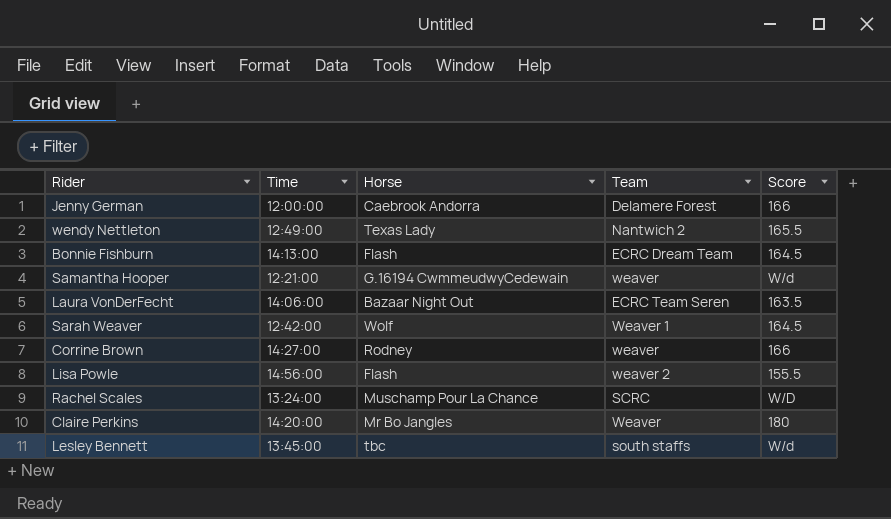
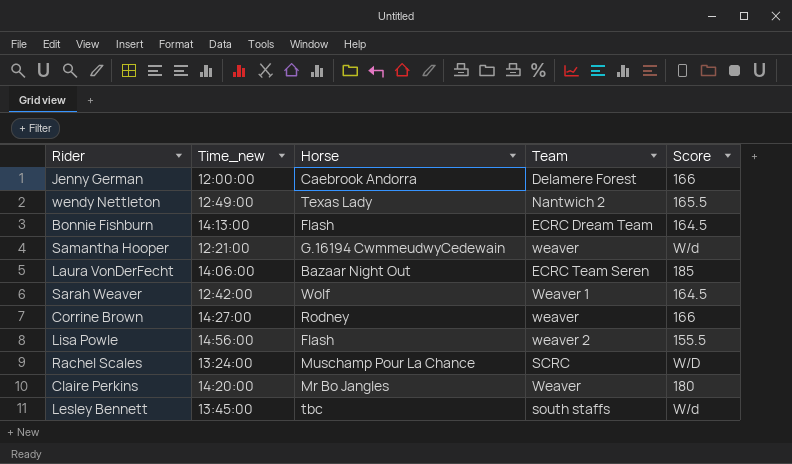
column name: Time -> Time_new
Laura VonDerFecht | Score: 163.5 -> 185

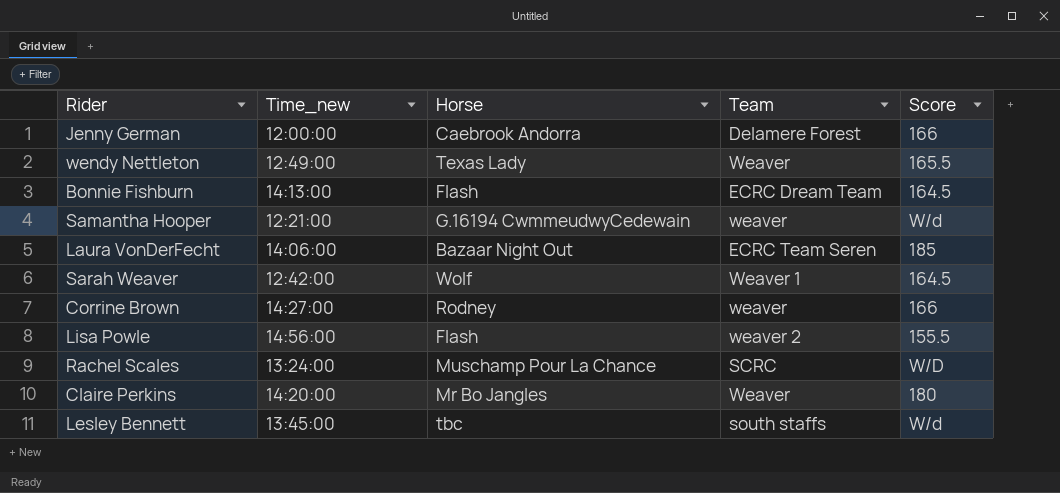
wendy Nettleton | Team: Nantwich 2 -> Weaver

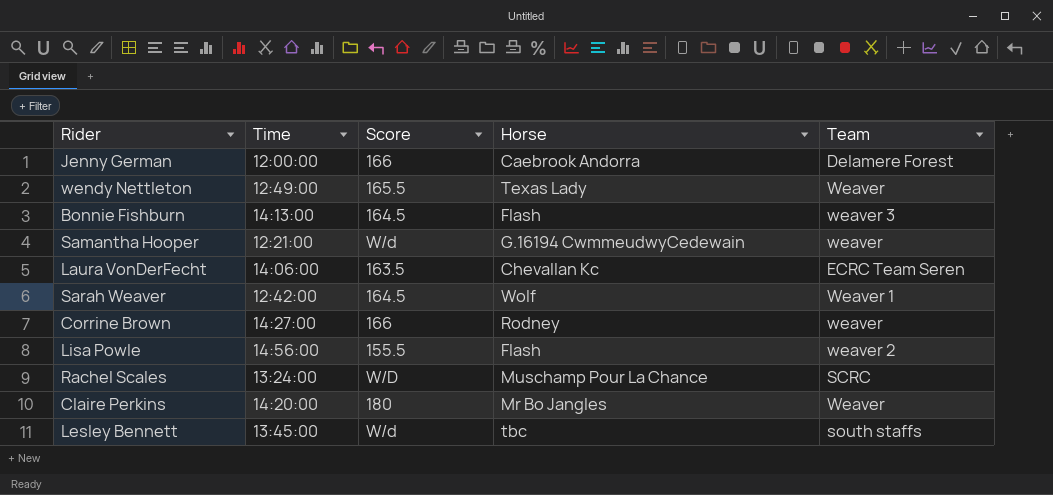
column name: Time_new -> Time
column Score | position: 5 -> 3
Bonnie Fishburn | Team: ECRC Dream Team -> weaver 3
Laura VonDerFecht | Score: 185 -> 163.5
Laura VonDerFecht | Horse: Bazaar Night Out -> Chevallan Kc

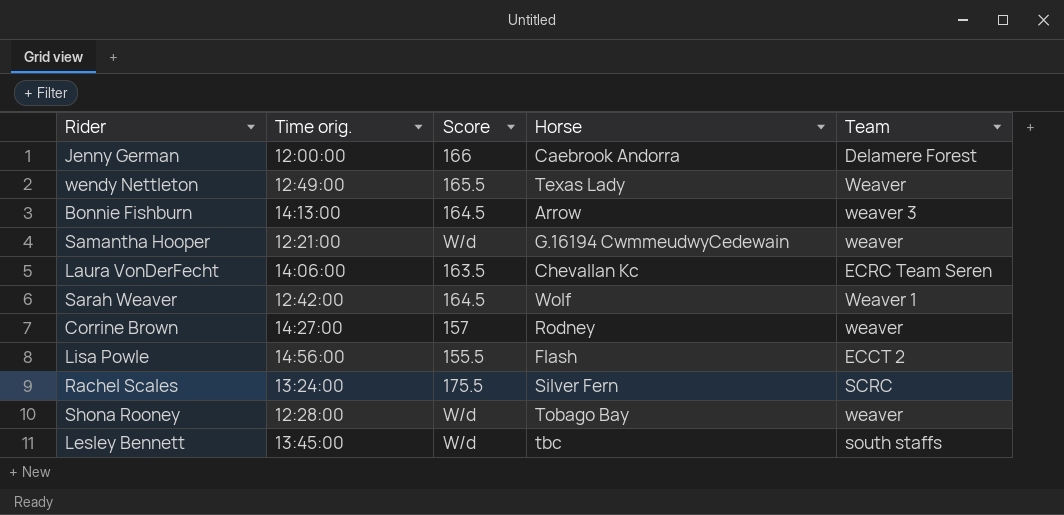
column name: Time -> Time orig.
row Claire Perkins: 14:20:00 | 180 | Mr Bo Jangles | Weaver -> none
Bonnie Fishburn | Horse: Flash -> Arrow
Corrine Brown | Score: 166 -> 157
Lisa Powle | Team: weaver 2 -> ECCT 2
Rachel Scales | Score: W/D -> 175.5
Rachel Scales | Horse: Muschamp Pour La Chance -> Silver Fern
row Shona Rooney: none -> 12:28:00 | W/d | Tobago Bay | weaver

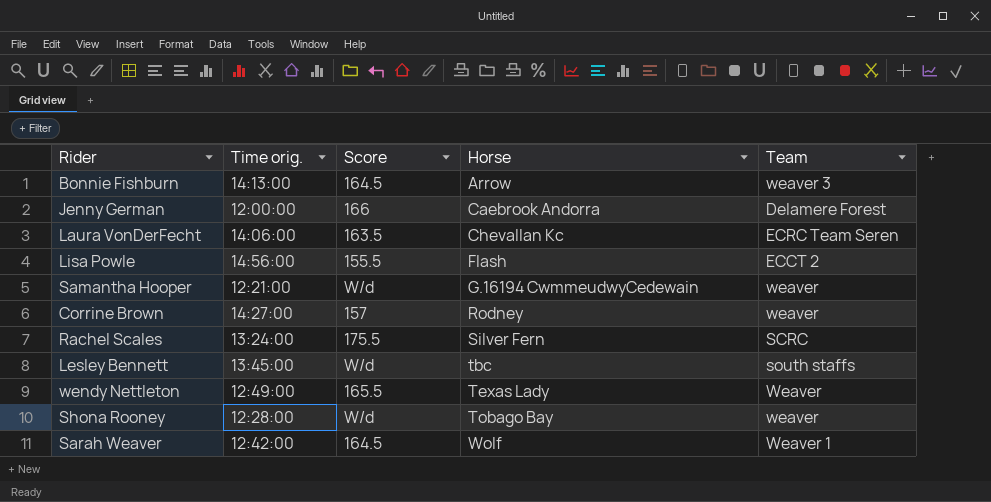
row order: none -> Horse ascending

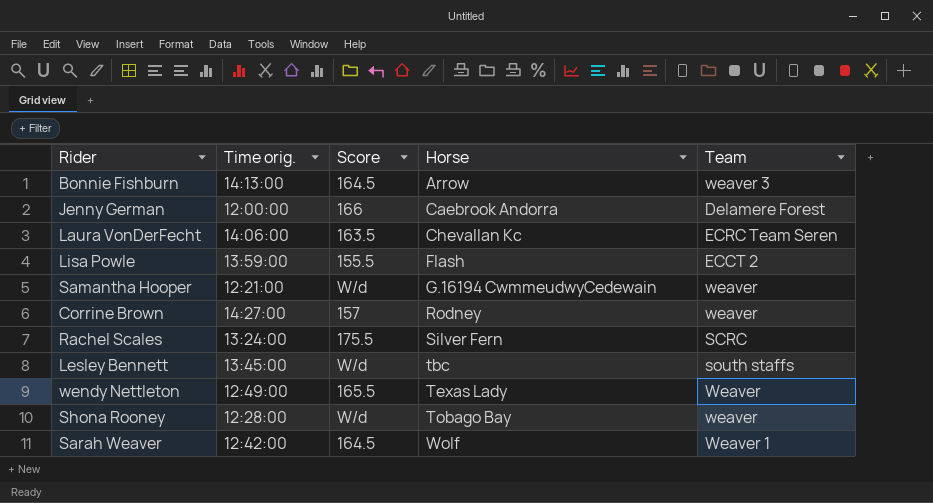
Lisa Powle | Time orig.: 14:56:00 -> 13:59:00

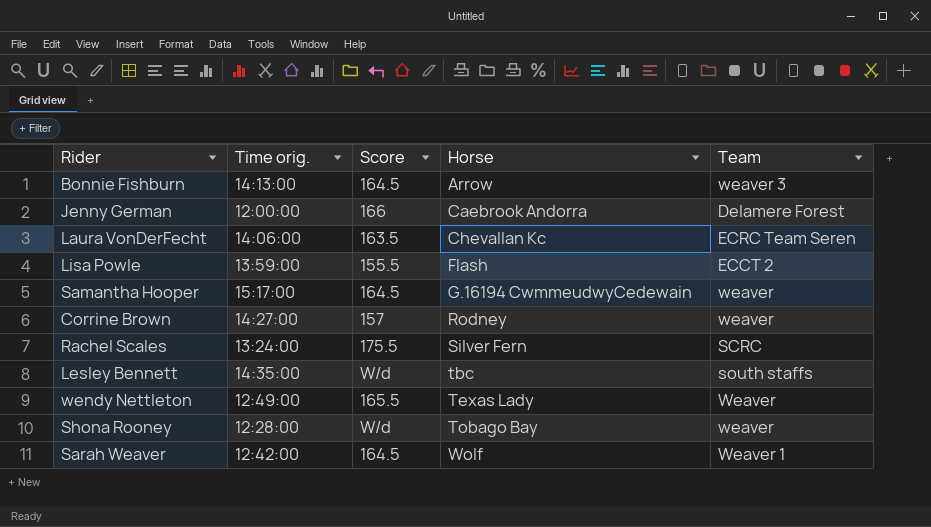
Samantha Hooper | Time orig.: 12:21:00 -> 15:17:00
Samantha Hooper | Score: W/d -> 164.5
Lesley Bennett | Time orig.: 13:45:00 -> 14:35:00

